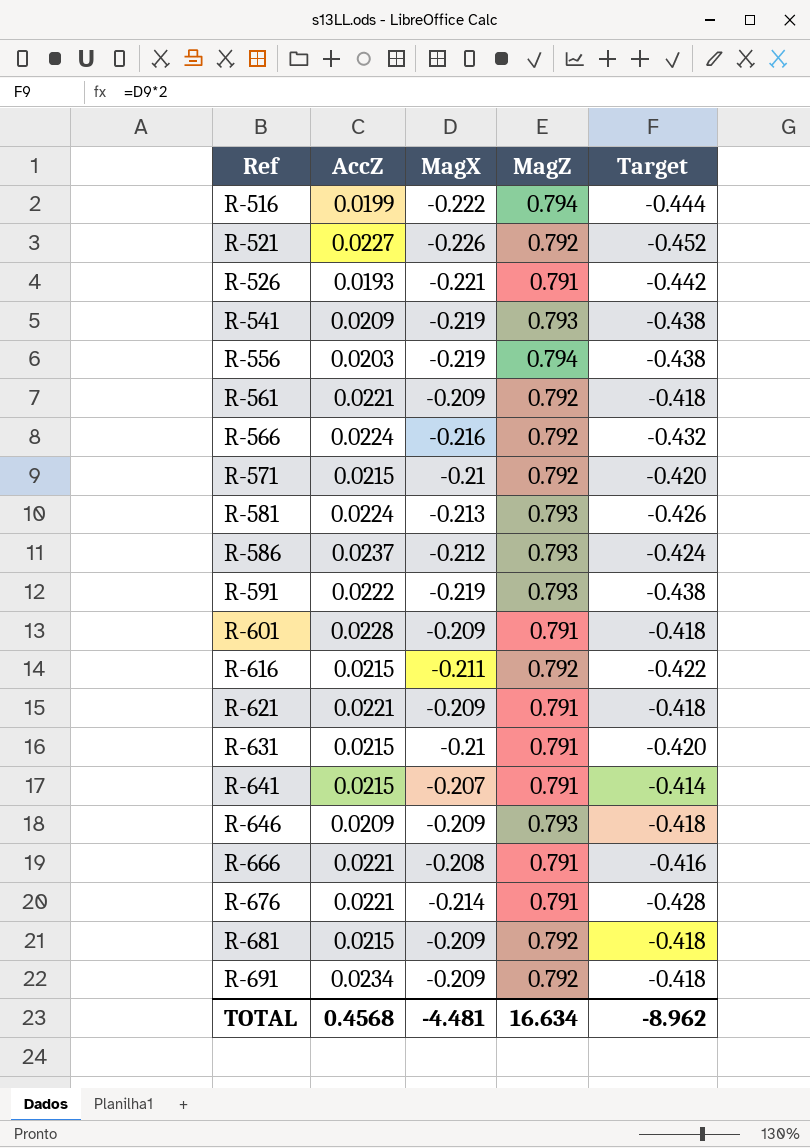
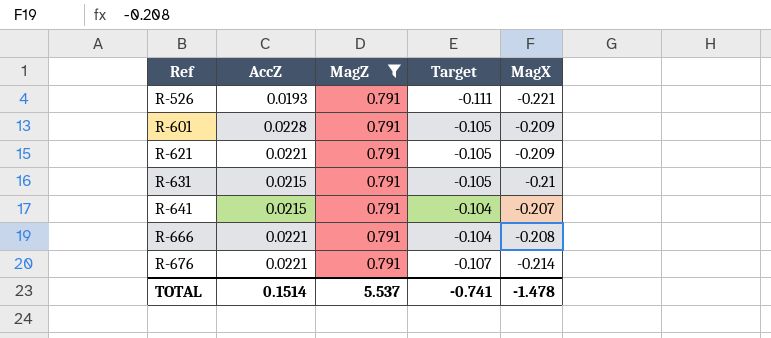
filter: none -> MagZ = 0.791
column Target | formula: [MagX] * 2 -> [MagX] * 0.5
column MagX | position: 3 -> 5
TOTAL | AccZ: 0.4568 -> 0.1514
TOTAL | MagZ: 16.634 -> 5.537
TOTAL | Target: -8.962 -> -0.741
TOTAL | MagX: -4.481 -> -1.478

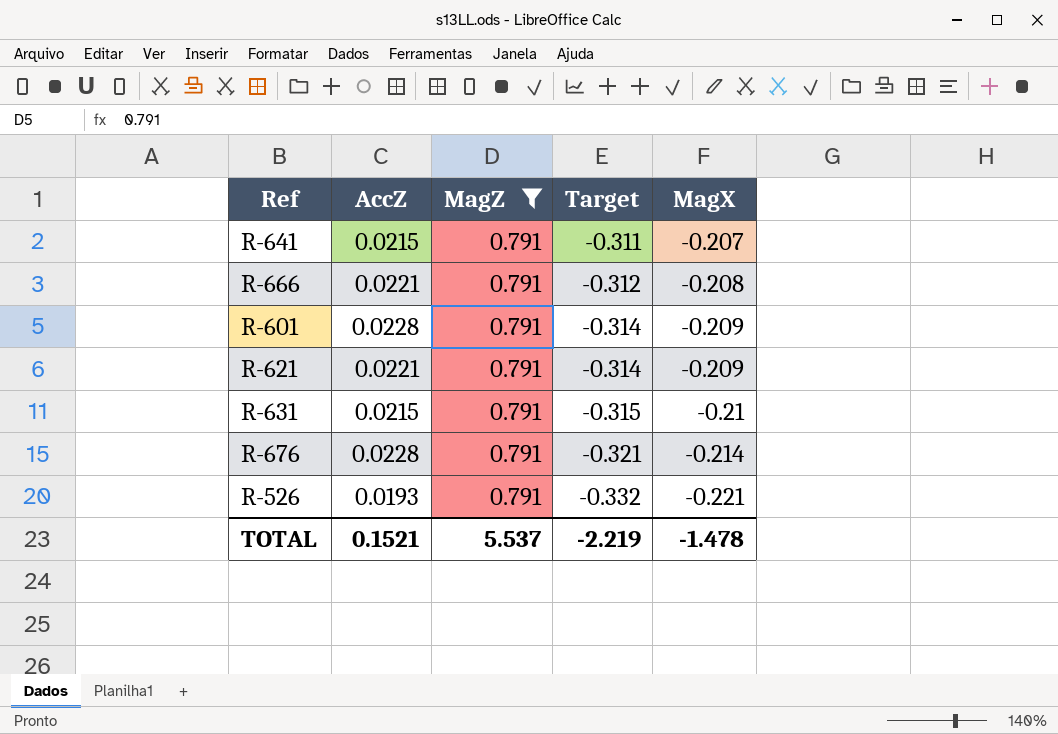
row order: Ref ascending -> Target descending
column Target | formula: [MagX] * 0.5 -> [MagX] * 1.5
R-676 | AccZ: 0.0221 -> 0.0228
TOTAL | AccZ: 0.1514 -> 0.1521
TOTAL | Target: -0.741 -> -2.219

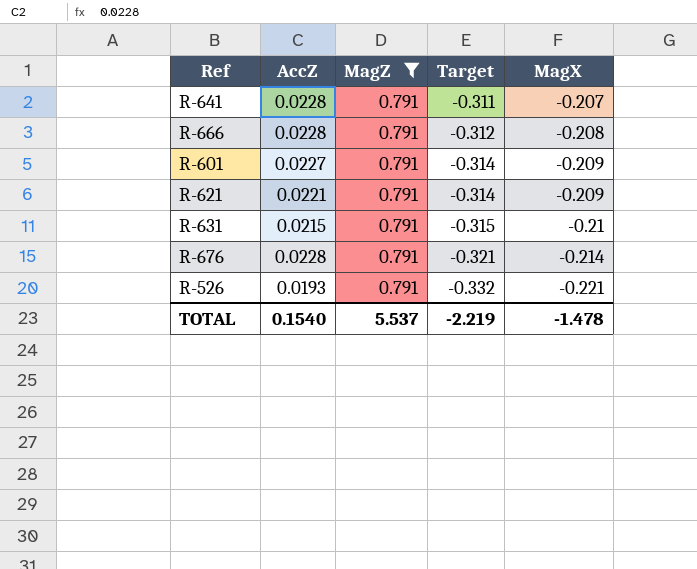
R-641 | AccZ: 0.0215 -> 0.0228
R-666 | AccZ: 0.0221 -> 0.0228
R-601 | AccZ: 0.0228 -> 0.0227
TOTAL | AccZ: 0.1521 -> 0.1540

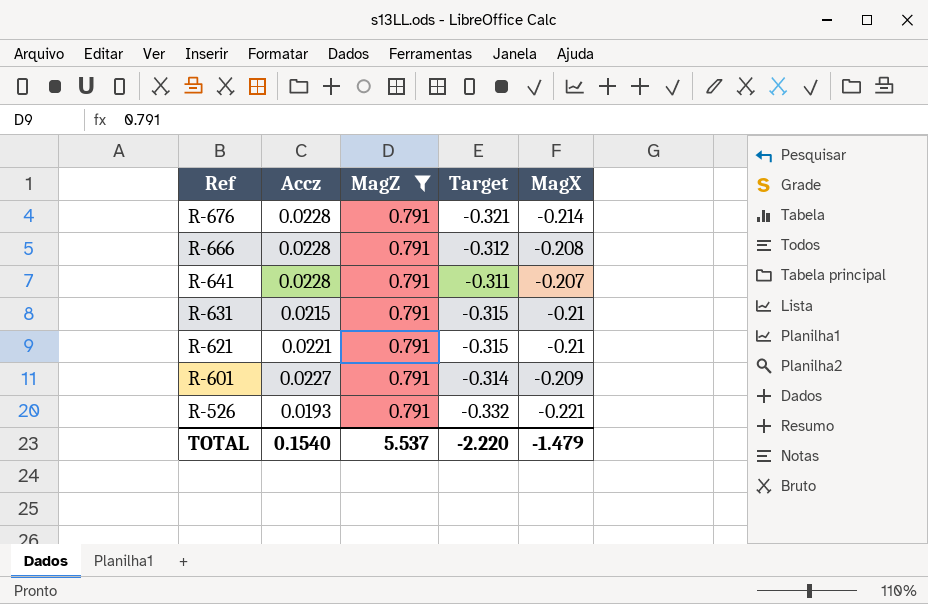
row order: Target descending -> Ref descending
column name: AccZ -> Accz
R-621 | Target: -0.314 -> -0.315
R-621 | MagX: -0.209 -> -0.21
TOTAL | Target: -2.219 -> -2.220
TOTAL | MagX: -1.478 -> -1.479

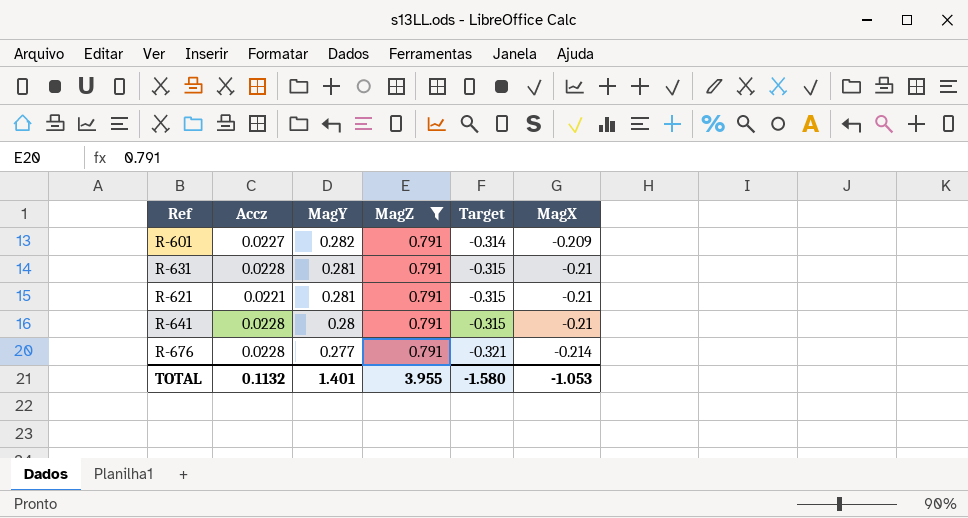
row order: Ref descending -> MagY descending
column MagY | position: none -> 3
row R-666: 0.0228 | 0.791 | -0.312 | -0.208 -> none
row R-526: 0.0193 | 0.791 | -0.332 | -0.221 -> none
R-631 | Accz: 0.0215 -> 0.0228
R-641 | Target: -0.311 -> -0.315
R-641 | MagX: -0.207 -> -0.21
TOTAL | Accz: 0.1540 -> 0.1132
TOTAL | MagZ: 5.537 -> 3.955
TOTAL | Target: -2.220 -> -1.580
TOTAL | MagX: -1.479 -> -1.053

